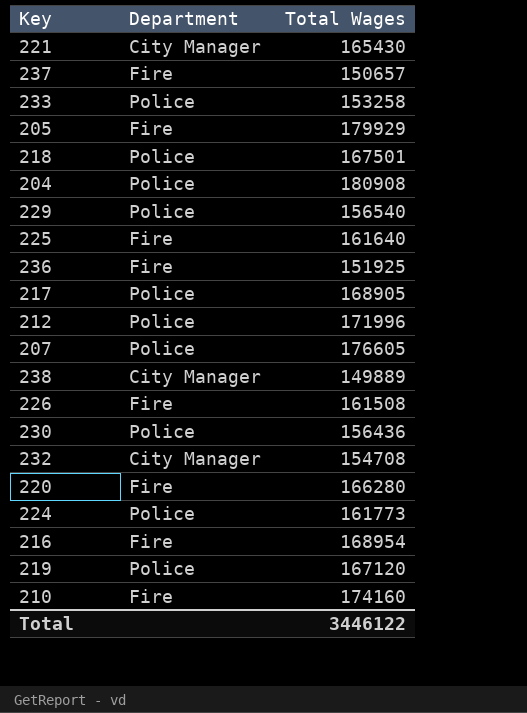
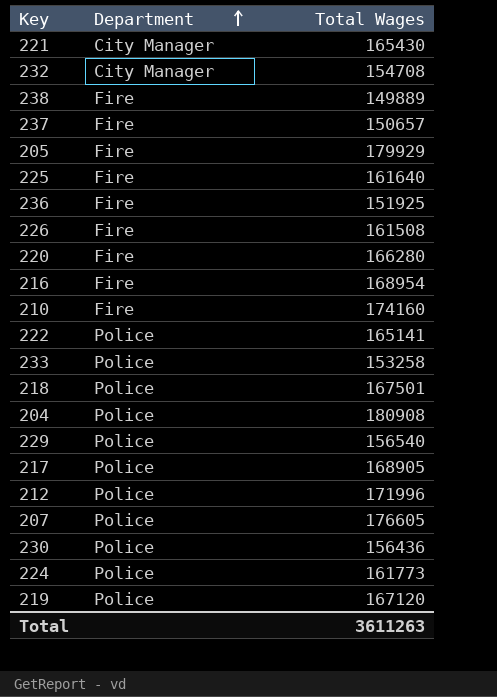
row order: none -> Department ascending
238 | Department: City Manager -> Fire
row 222: none -> Police | 165141
Total | Total Wages: 3446122 -> 3611263

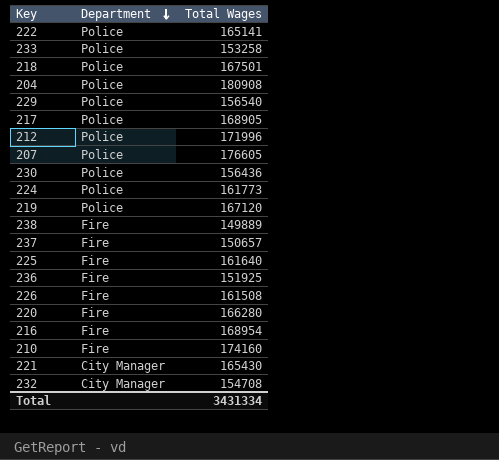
row order: Department ascending -> Department descending
row 205: Fire | 179929 -> none
Total | Total Wages: 3611263 -> 3431334

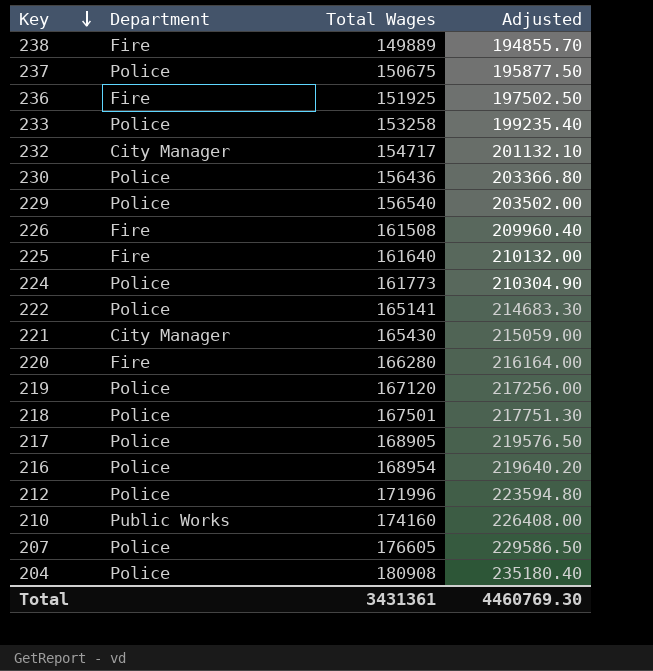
row order: Department descending -> Key descending
column Adjusted | formula: none -> [Total Wages] * 1.3
237 | Department: Fire -> Police
237 | Total Wages: 150657 -> 150675
232 | Total Wages: 154708 -> 154717
216 | Department: Fire -> Police
210 | Department: Fire -> Public Works
Total | Total Wages: 3431334 -> 3431361

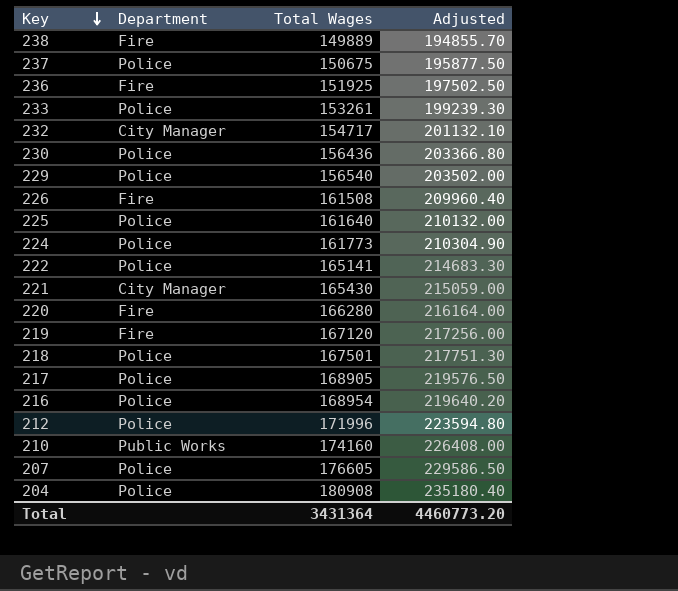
233 | Total Wages: 153258 -> 153261
233 | Adjusted: 199235.40 -> 199239.30
225 | Department: Fire -> Police
219 | Department: Police -> Fire
Total | Total Wages: 3431361 -> 3431364
Total | Adjusted: 4460769.30 -> 4460773.20

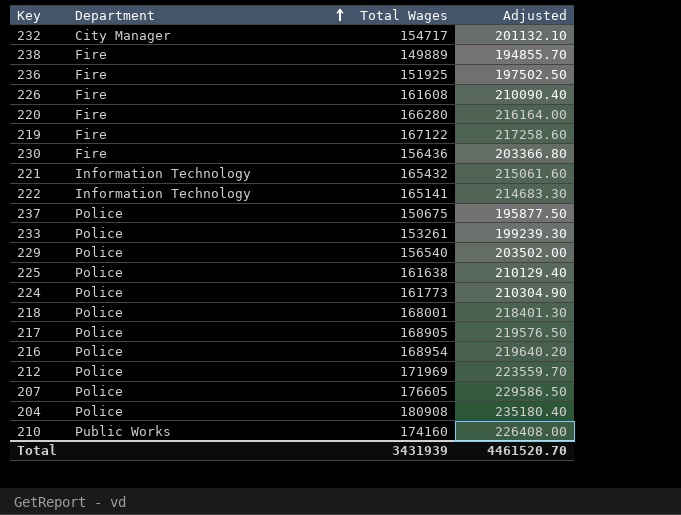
row order: Key descending -> Department ascending
226 | Total Wages: 161508 -> 161608
226 | Adjusted: 209960.40 -> 210090.40
219 | Total Wages: 167120 -> 167122
219 | Adjusted: 217256.00 -> 217258.60
230 | Department: Police -> Fire
221 | Department: City Manager -> Information Technology
221 | Total Wages: 165430 -> 165432
221 | Adjusted: 215059.00 -> 215061.60
222 | Department: Police -> Information Technology
225 | Total Wages: 161640 -> 161638
225 | Adjusted: 210132.00 -> 210129.40
218 | Total Wages: 167501 -> 168001
218 | Adjusted: 217751.30 -> 218401.30
212 | Total Wages: 171996 -> 171969
212 | Adjusted: 223594.80 -> 223559.70
Total | Total Wages: 3431364 -> 3431939
Total | Adjusted: 4460773.20 -> 4461520.70

